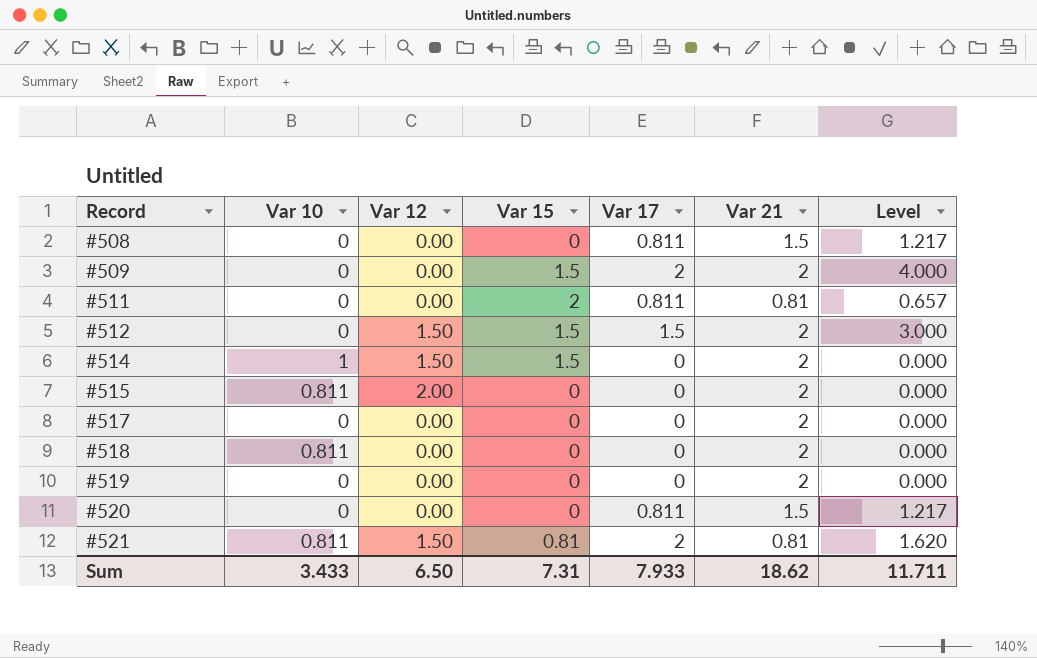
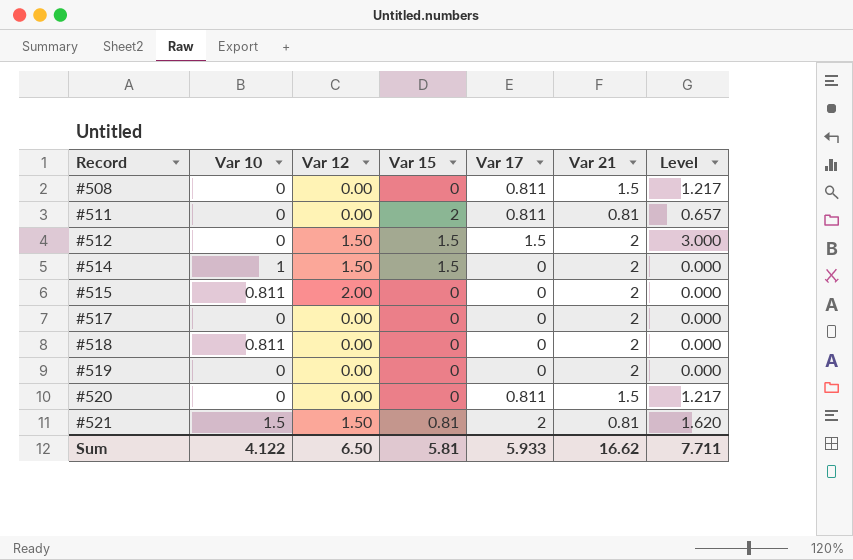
row #509: 0 | 0.00 | 1.5 | 2 | 2 | 4.000 -> none
#521 | Var 10: 0.811 -> 1.5
Sum | Var 10: 3.433 -> 4.122
Sum | Var 15: 7.31 -> 5.81
Sum | Var 17: 7.933 -> 5.933
Sum | Var 21: 18.62 -> 16.62
Sum | Level: 11.711 -> 7.711

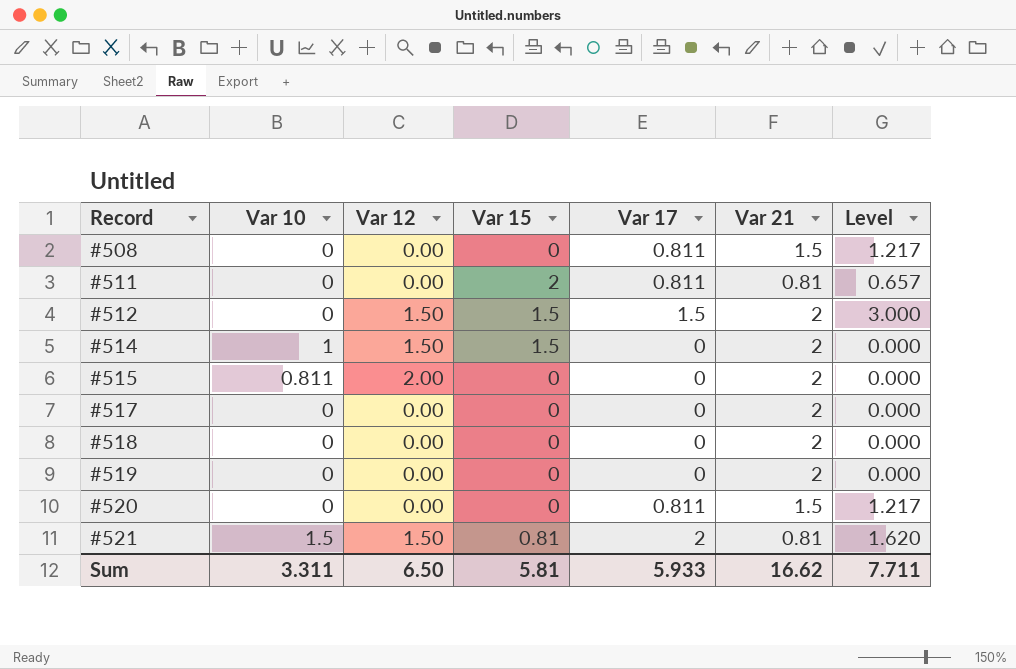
#518 | Var 10: 0.811 -> 0
Sum | Var 10: 4.122 -> 3.311

